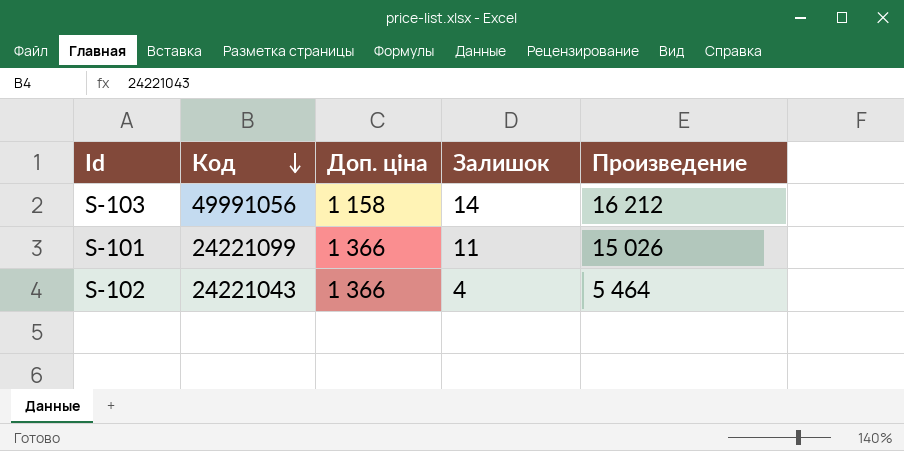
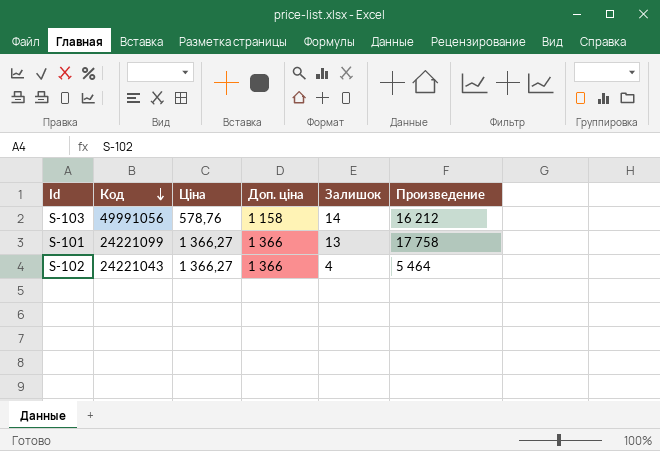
column Ціна | position: none -> 3
S-101 | Залишок: 11 -> 13
S-101 | Произведение: 15 026 -> 17 758

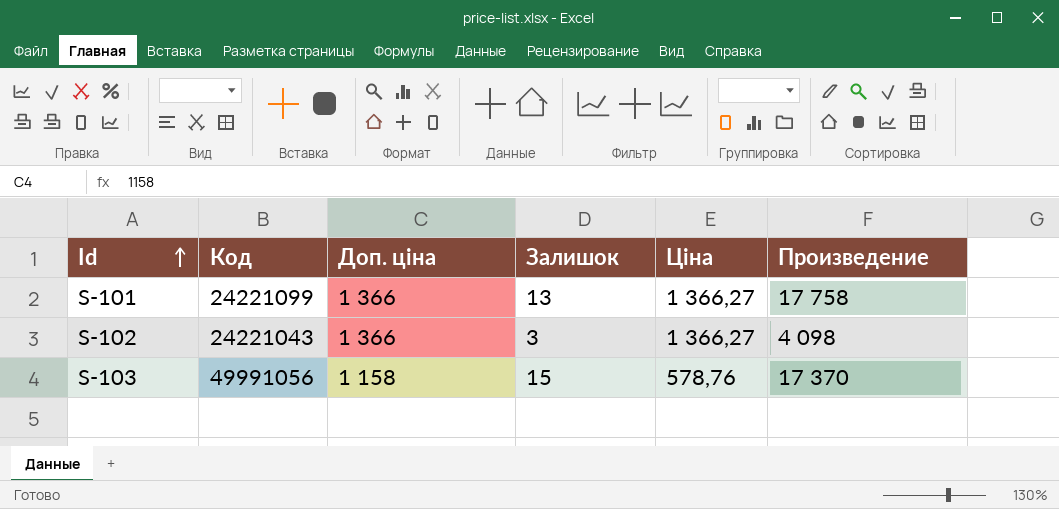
row order: Код descending -> Id ascending
column Ціна | position: 3 -> 5
S-102 | Залишок: 4 -> 3
S-102 | Произведение: 5 464 -> 4 098
S-103 | Залишок: 14 -> 15
S-103 | Произведение: 16 212 -> 17 370

